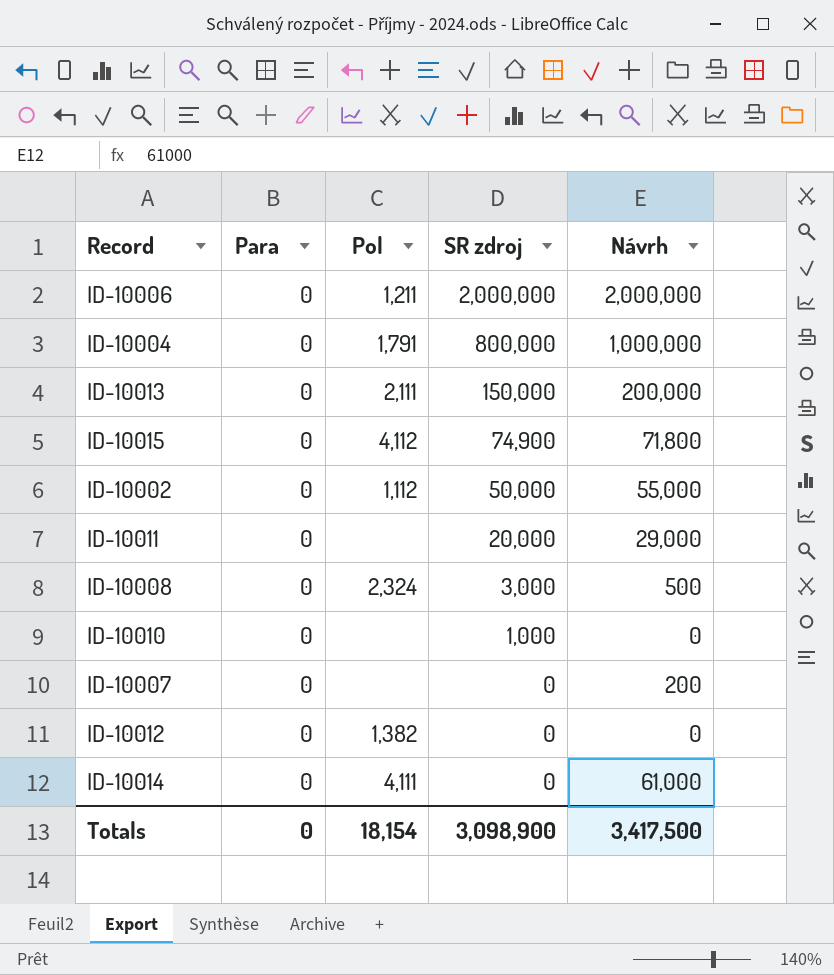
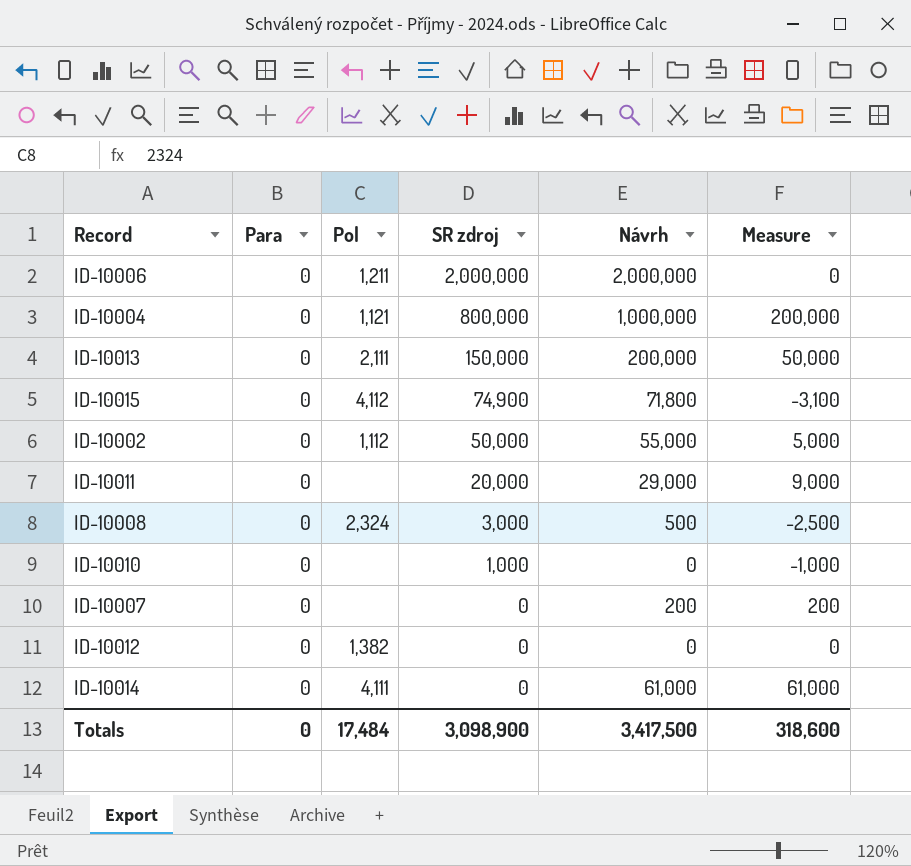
column Measure | formula: none -> [Návrh] - [SR zdroj]
ID-10004 | Pol: 1,791 -> 1,121
Totals | Pol: 18,154 -> 17,484

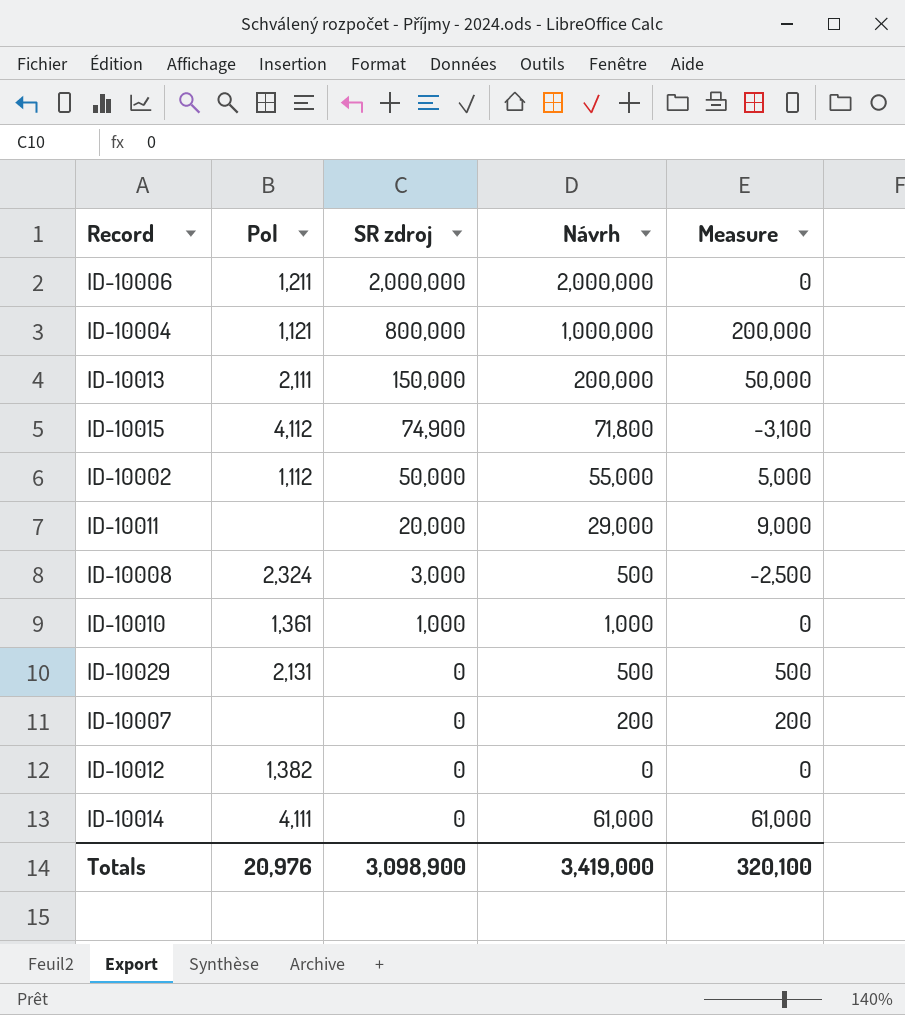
column Para | position: 2 -> none
ID-10010 | Pol: none -> 1,361
ID-10010 | Návrh: 0 -> 1,000
ID-10010 | Measure: -1,000 -> 0
row ID-10029: none -> 2,131 | 0 | 500 | 500
Totals | Pol: 17,484 -> 20,976
Totals | Návrh: 3,417,500 -> 3,419,000
Totals | Measure: 318,600 -> 320,100

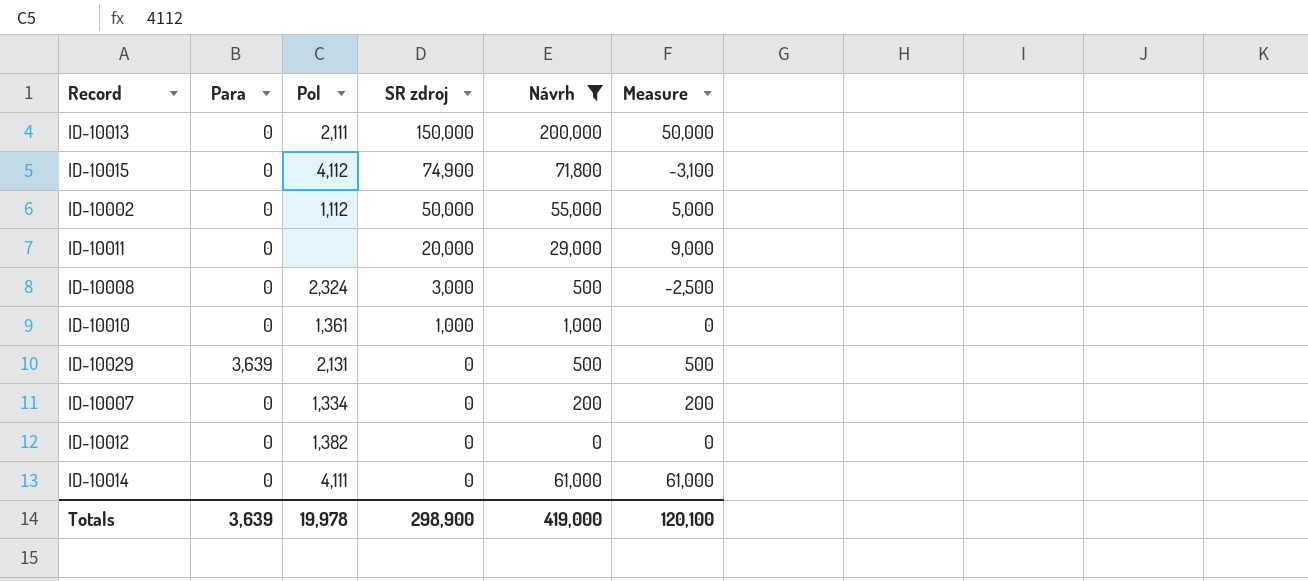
filter: none -> Návrh <= 200,000
column Para | position: none -> 2
ID-10007 | Pol: none -> 1,334
Totals | Pol: 20,976 -> 19,978
Totals | SR zdroj: 3,098,900 -> 298,900
Totals | Návrh: 3,419,000 -> 419,000
Totals | Measure: 320,100 -> 120,100

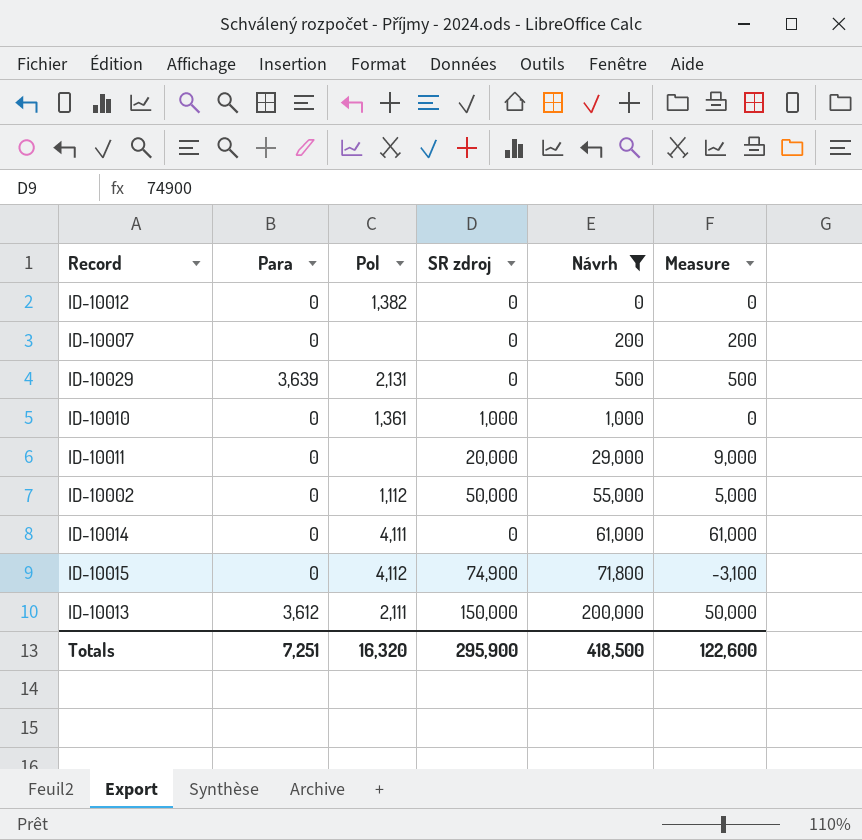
row order: SR zdroj descending -> Návrh ascending
row ID-10008: 0 | 2,324 | 3,000 | 500 | -2,500 -> none
ID-10007 | Pol: 1,334 -> none
ID-10013 | Para: 0 -> 3,612
Totals | Para: 3,639 -> 7,251
Totals | Pol: 19,978 -> 16,320
Totals | SR zdroj: 298,900 -> 295,900
Totals | Návrh: 419,000 -> 418,500
Totals | Measure: 120,100 -> 122,600

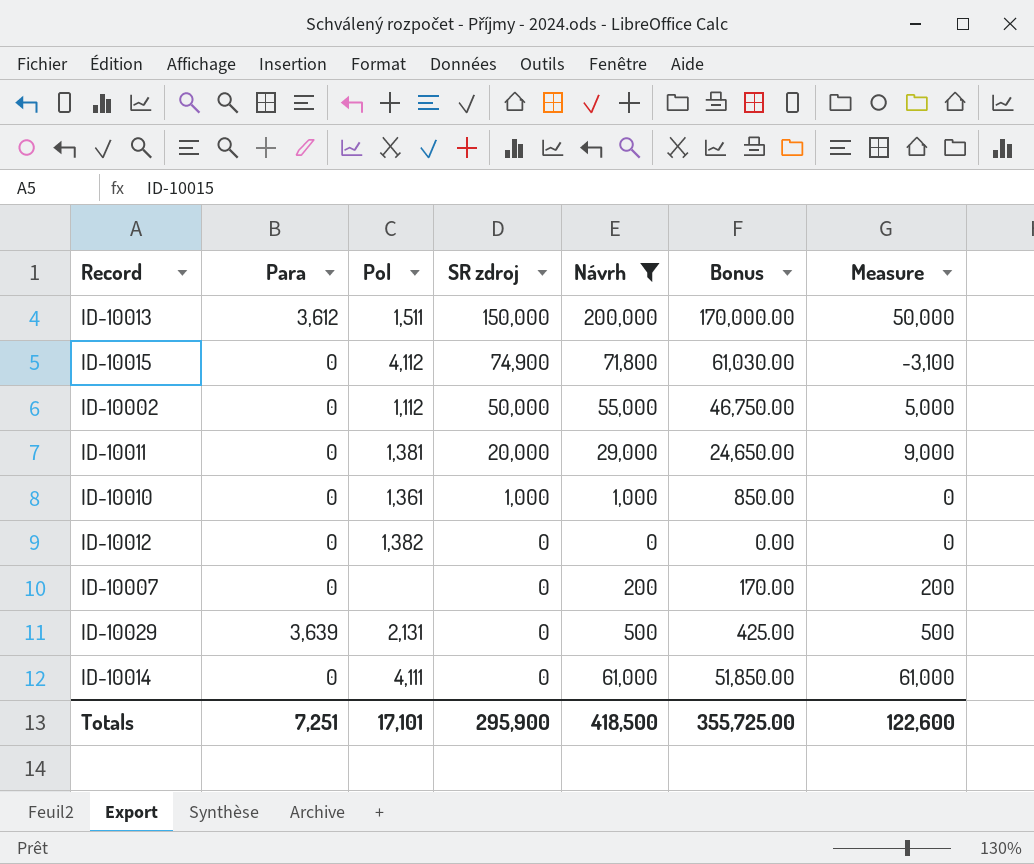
row order: Návrh ascending -> SR zdroj descending
column Bonus | formula: none -> [Návrh] * 0.85
ID-10013 | Pol: 2,111 -> 1,511
ID-10011 | Pol: none -> 1,381
Totals | Pol: 16,320 -> 17,101

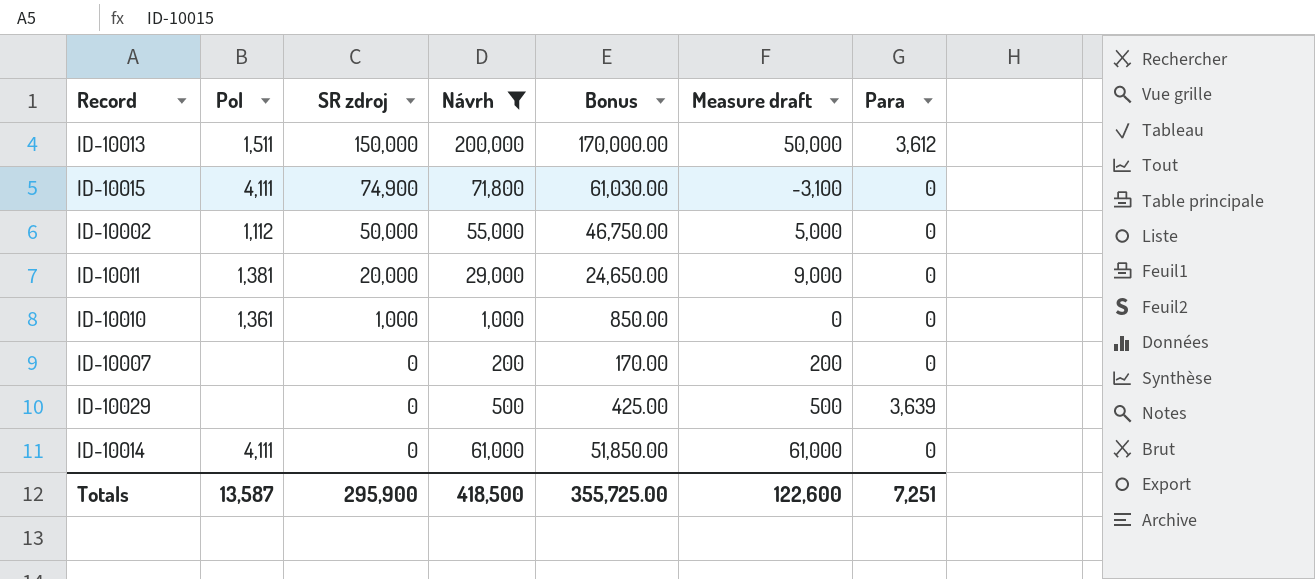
column name: Measure -> Measure draft
column Para | position: 2 -> 7
row ID-10012: 0 | 1,382 | 0 | 0 | 0.00 | 0 -> none
ID-10015 | Pol: 4,112 -> 4,111
ID-10029 | Pol: 2,131 -> none
Totals | Pol: 17,101 -> 13,587

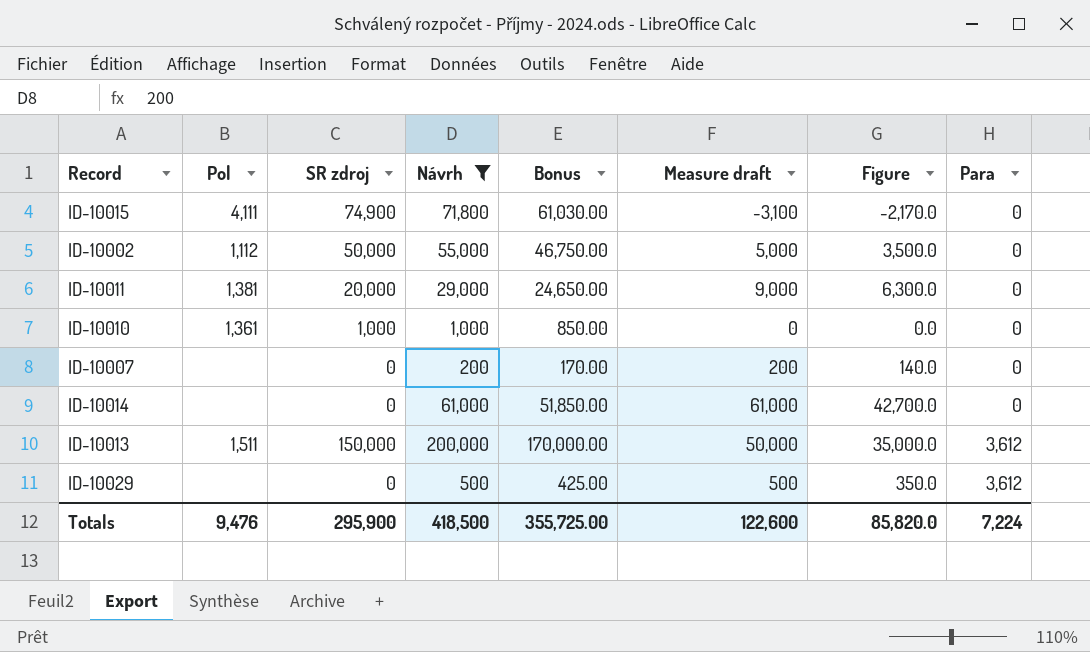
row order: SR zdroj descending -> Para ascending
column Figure | formula: none -> [Measure draft] * 0.7
ID-10014 | Pol: 4,111 -> none
ID-10029 | Para: 3,639 -> 3,612
Totals | Pol: 13,587 -> 9,476
Totals | Para: 7,251 -> 7,224

